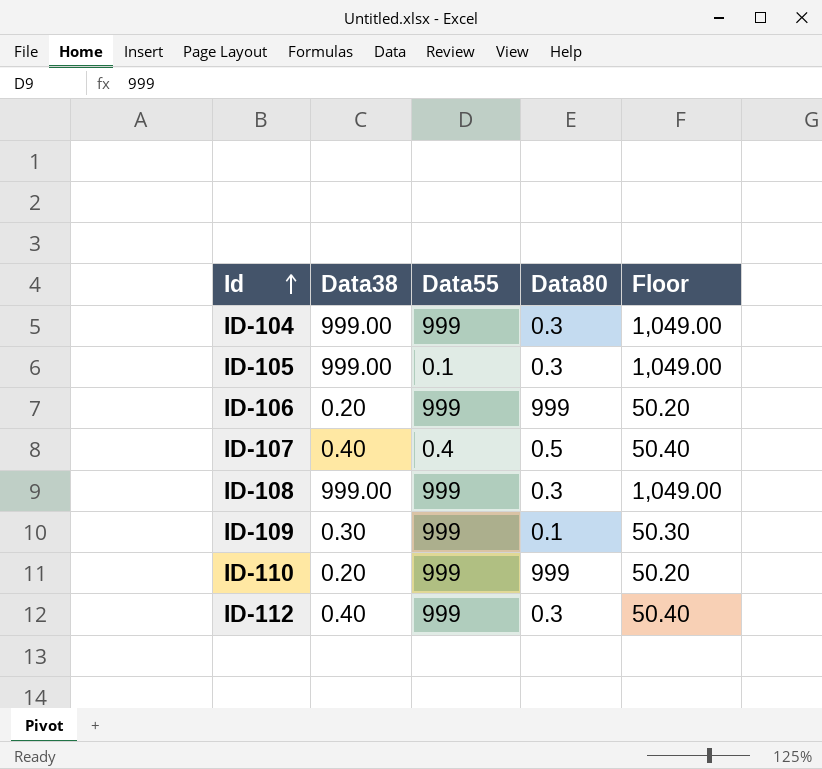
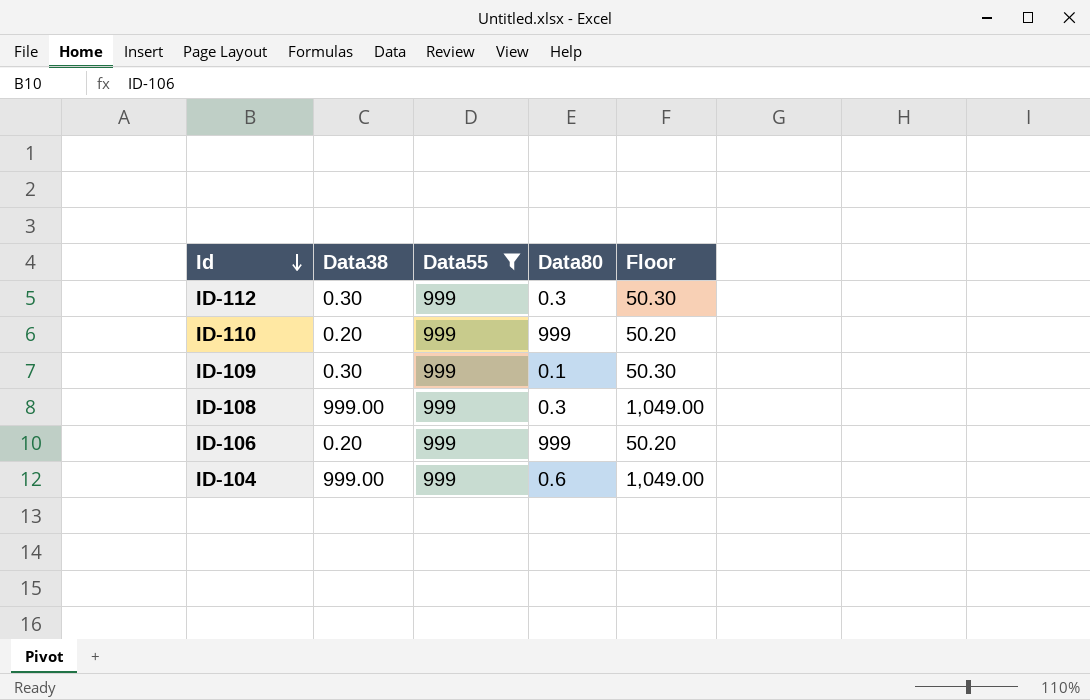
filter: none -> Data55 = 999
row order: Id ascending -> Id descending
ID-112 | Data38: 0.40 -> 0.30
ID-112 | Floor: 50.40 -> 50.30
ID-104 | Data80: 0.3 -> 0.6

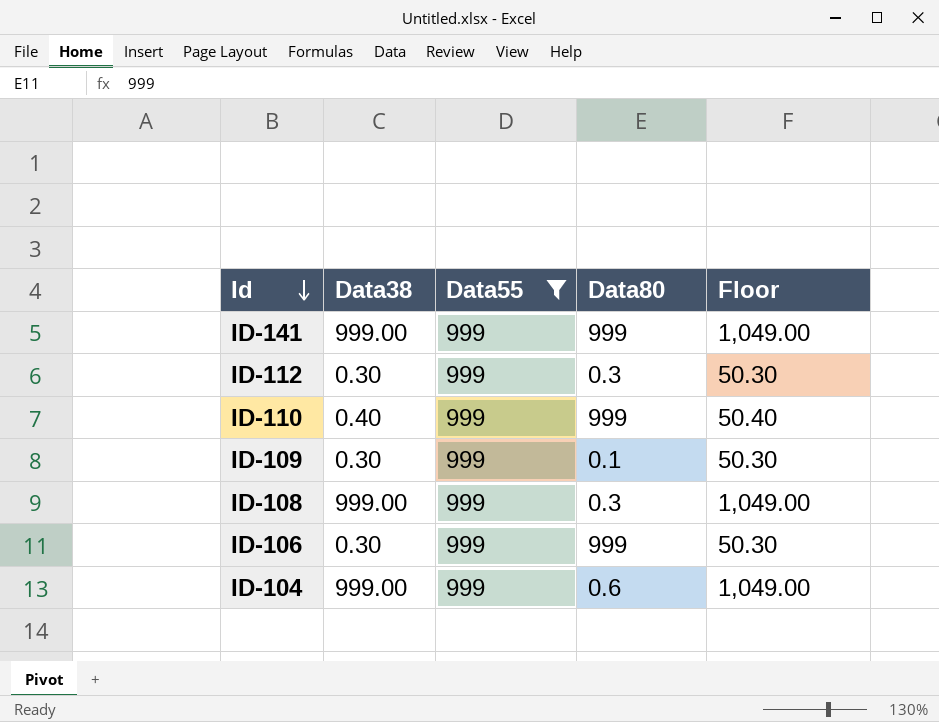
row ID-141: none -> 999.00 | 999 | 999 | 1,049.00
ID-110 | Data38: 0.20 -> 0.40
ID-110 | Floor: 50.20 -> 50.40
ID-106 | Data38: 0.20 -> 0.30
ID-106 | Floor: 50.20 -> 50.30

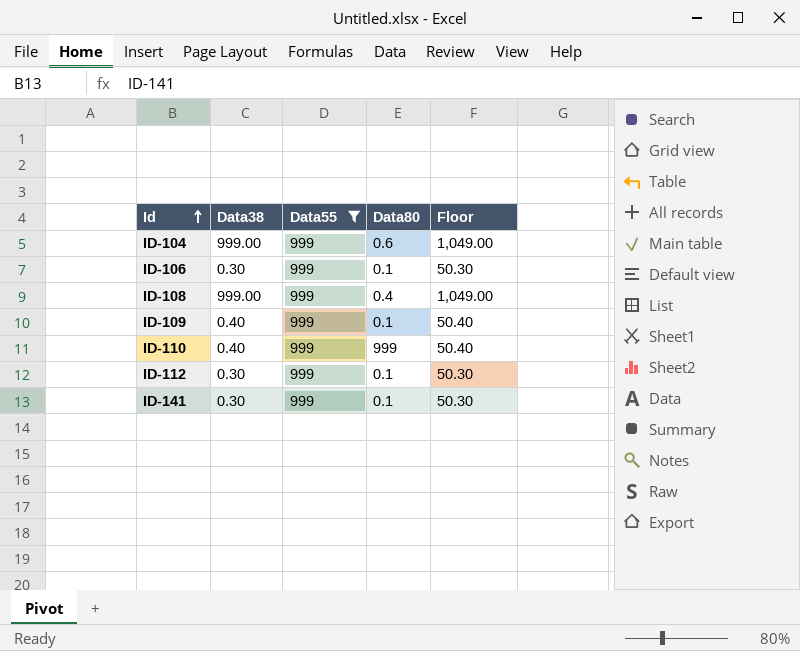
row order: Id descending -> Id ascending
ID-106 | Data80: 999 -> 0.1
ID-108 | Data80: 0.3 -> 0.4
ID-109 | Data38: 0.30 -> 0.40
ID-109 | Floor: 50.30 -> 50.40
ID-112 | Data80: 0.3 -> 0.1
ID-141 | Data38: 999.00 -> 0.30
ID-141 | Data80: 999 -> 0.1
ID-141 | Floor: 1,049.00 -> 50.30

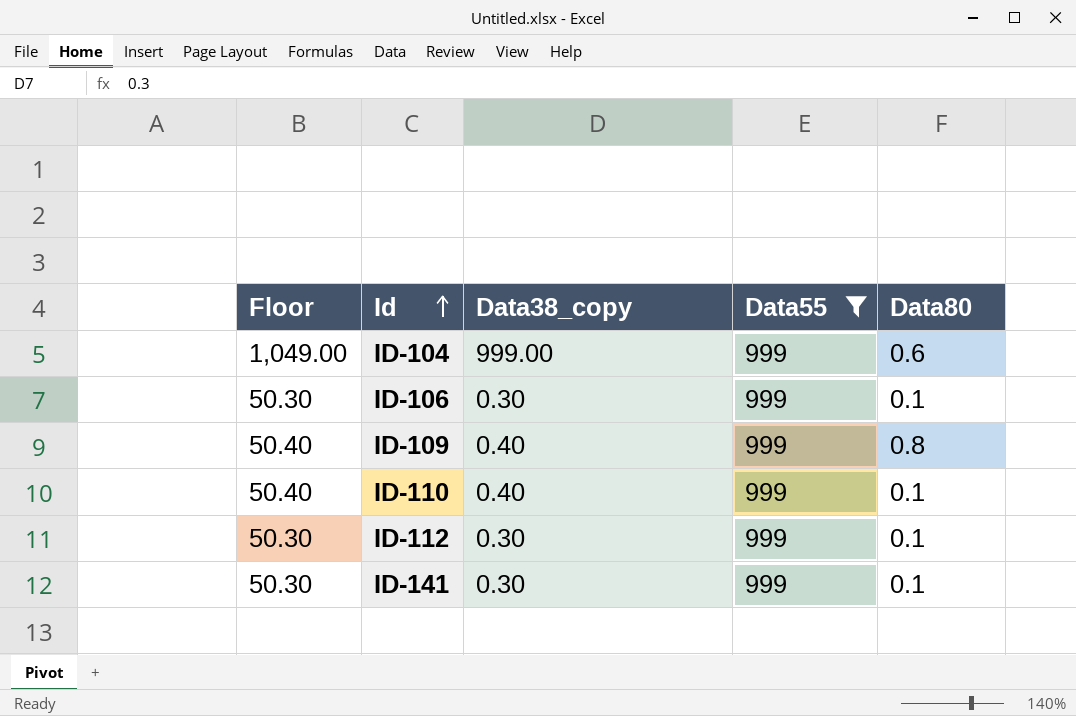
column Floor | position: 5 -> 1
column name: Data38 -> Data38_copy
row ID-108: 999.00 | 999 | 0.4 | 1,049.00 -> none
ID-109 | Data80: 0.1 -> 0.8
ID-110 | Data80: 999 -> 0.1

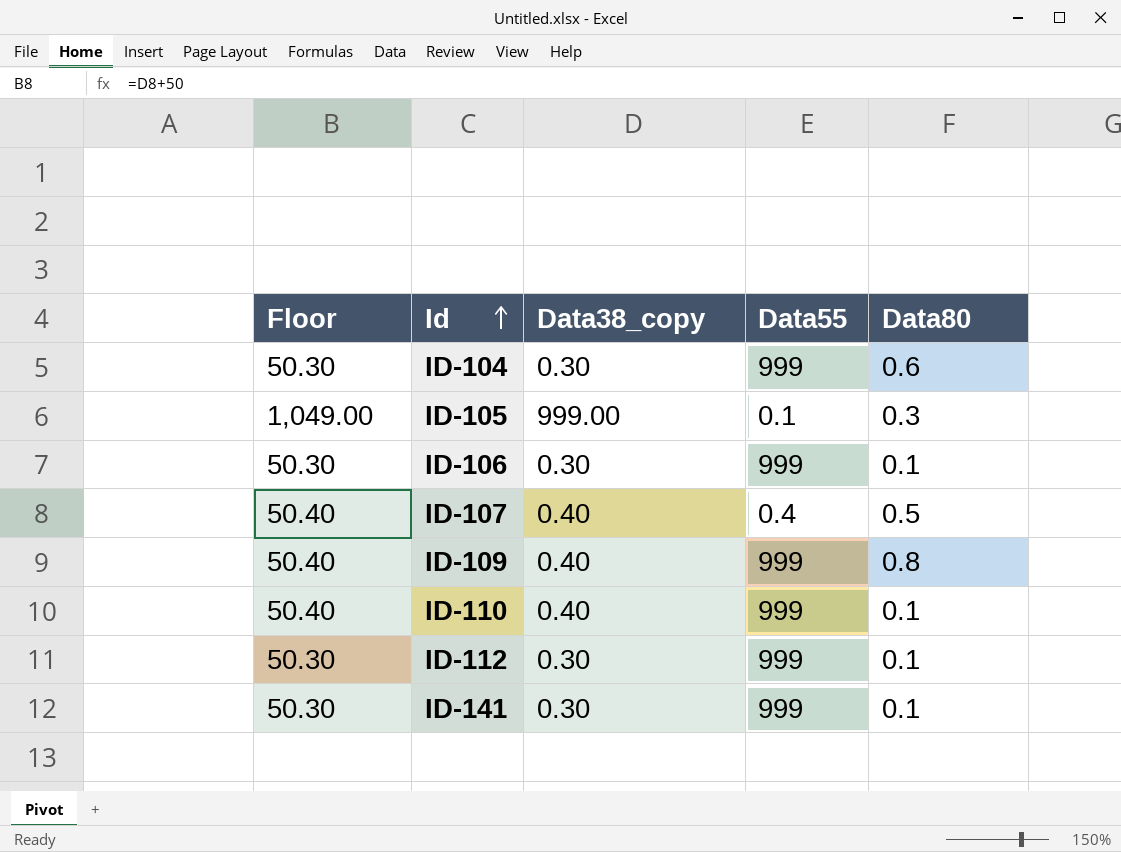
filter: Data55 = 999 -> none
ID-104 | Floor: 1,049.00 -> 50.30
ID-104 | Data38_copy: 999.00 -> 0.30

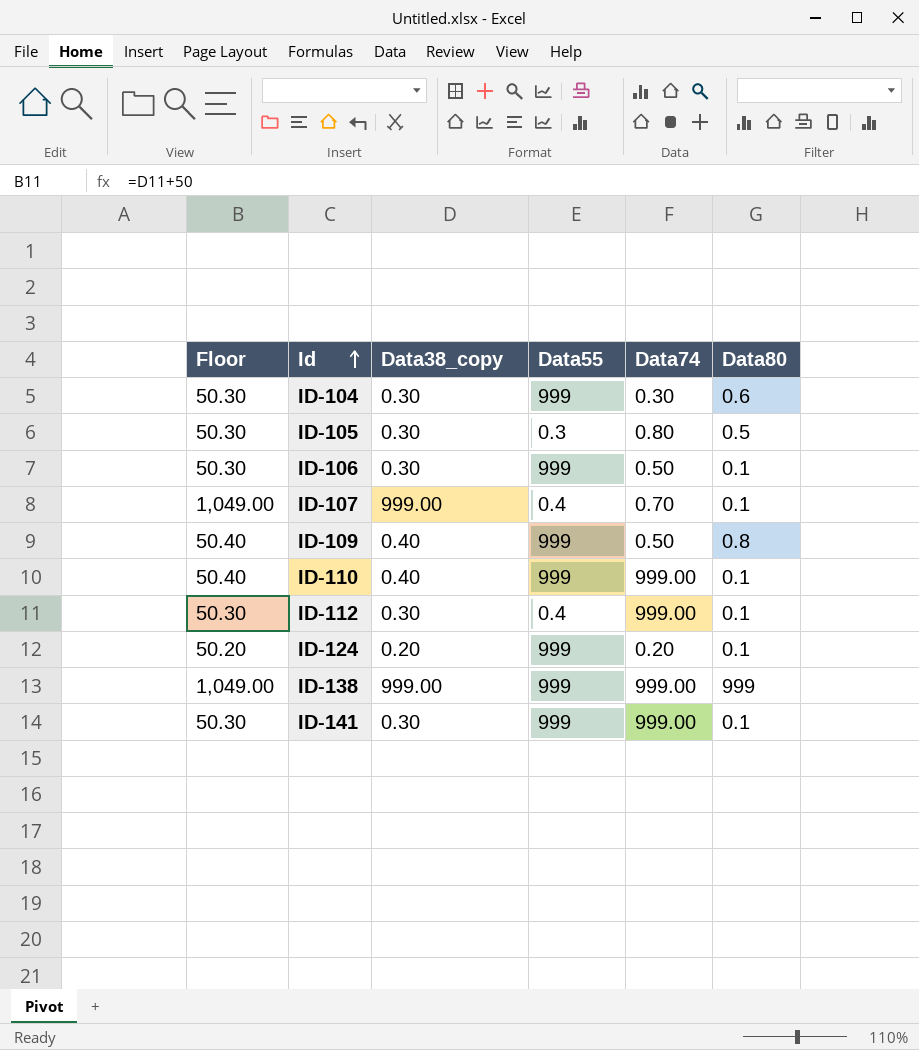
column Data74 | position: none -> 5
ID-105 | Floor: 1,049.00 -> 50.30
ID-105 | Data38_copy: 999.00 -> 0.30
ID-105 | Data55: 0.1 -> 0.3
ID-105 | Data80: 0.3 -> 0.5
ID-107 | Floor: 50.40 -> 1,049.00
ID-107 | Data38_copy: 0.40 -> 999.00
ID-107 | Data80: 0.5 -> 0.1
ID-112 | Data55: 999 -> 0.4
row ID-124: none -> 50.20 | 0.20 | 999 | 0.20 | 0.1
row ID-138: none -> 1,049.00 | 999.00 | 999 | 999.00 | 999

